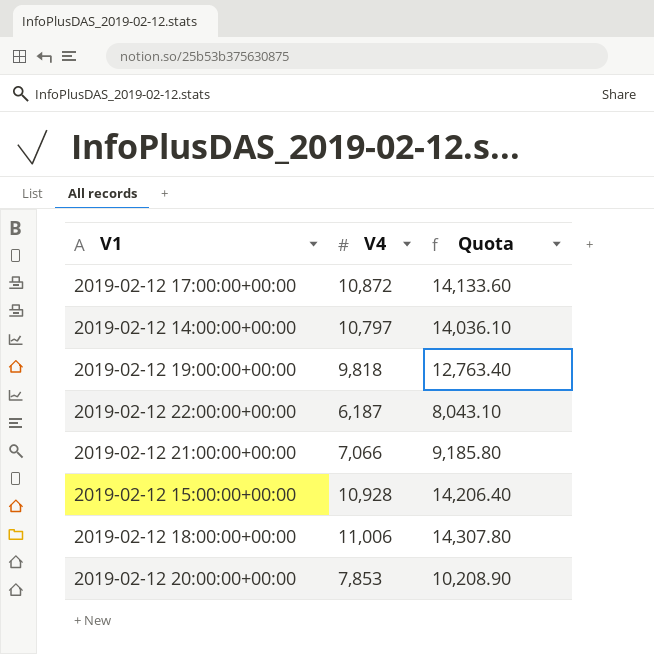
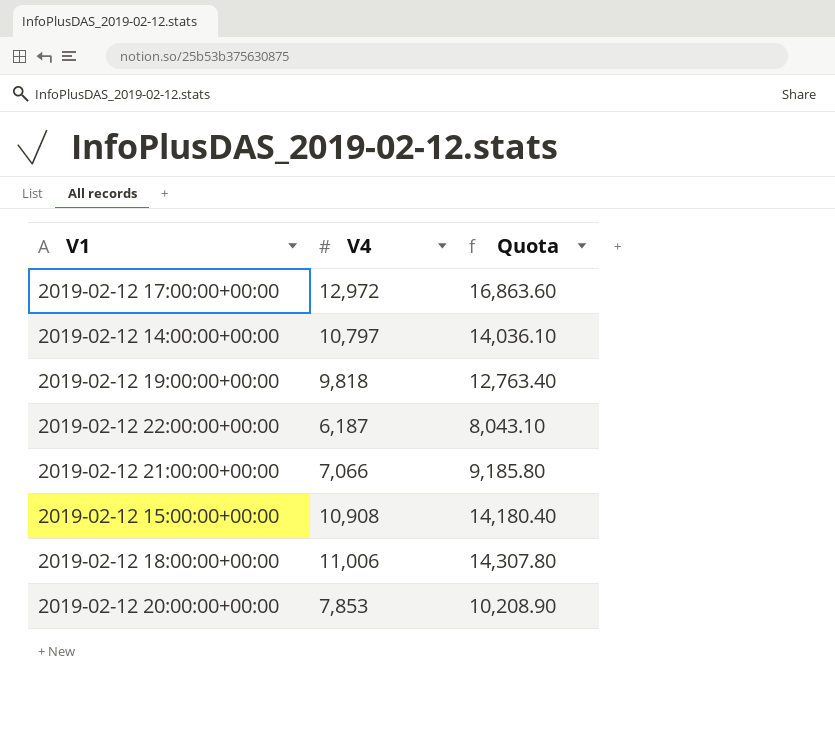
2019-02-12 17:00:00+00:00 | V4: 10,872 -> 12,972
2019-02-12 17:00:00+00:00 | Quota: 14,133.60 -> 16,863.60
2019-02-12 15:00:00+00:00 | V4: 10,928 -> 10,908
2019-02-12 15:00:00+00:00 | Quota: 14,206.40 -> 14,180.40

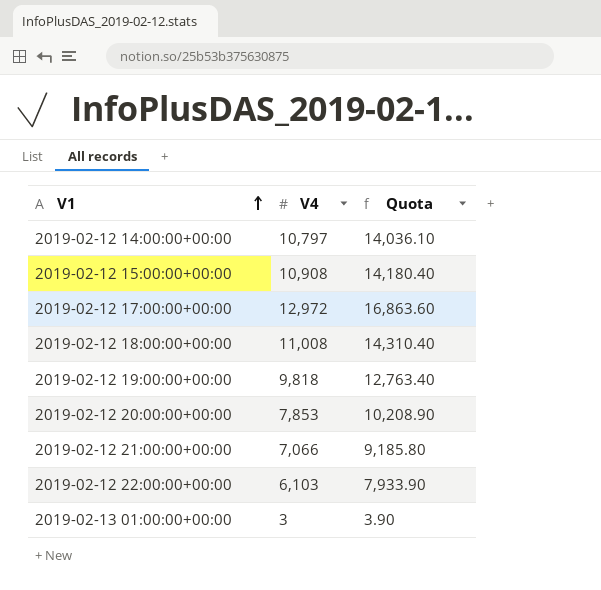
row order: none -> V1 ascending
2019-02-12 18:00:00+00:00 | V4: 11,006 -> 11,008
2019-02-12 18:00:00+00:00 | Quota: 14,307.80 -> 14,310.40
2019-02-12 22:00:00+00:00 | V4: 6,187 -> 6,103
2019-02-12 22:00:00+00:00 | Quota: 8,043.10 -> 7,933.90
row 2019-02-13 01:00:00+00:00: none -> 3 | 3.90

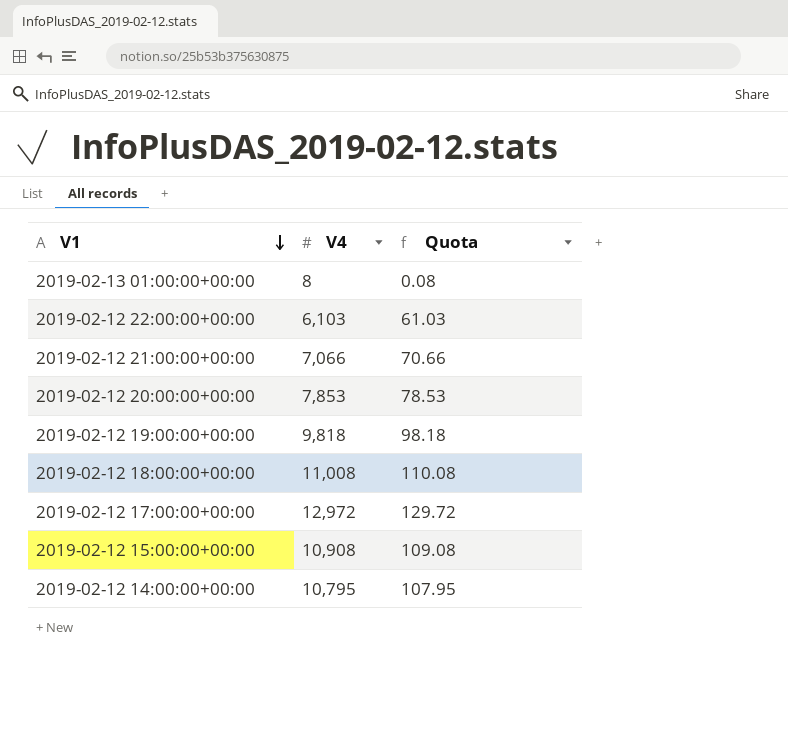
row order: V1 ascending -> V1 descending
column Quota | formula: [V4] * 1.3 -> [V4] * 0.01
2019-02-13 01:00:00+00:00 | V4: 3 -> 8
2019-02-12 14:00:00+00:00 | V4: 10,797 -> 10,795

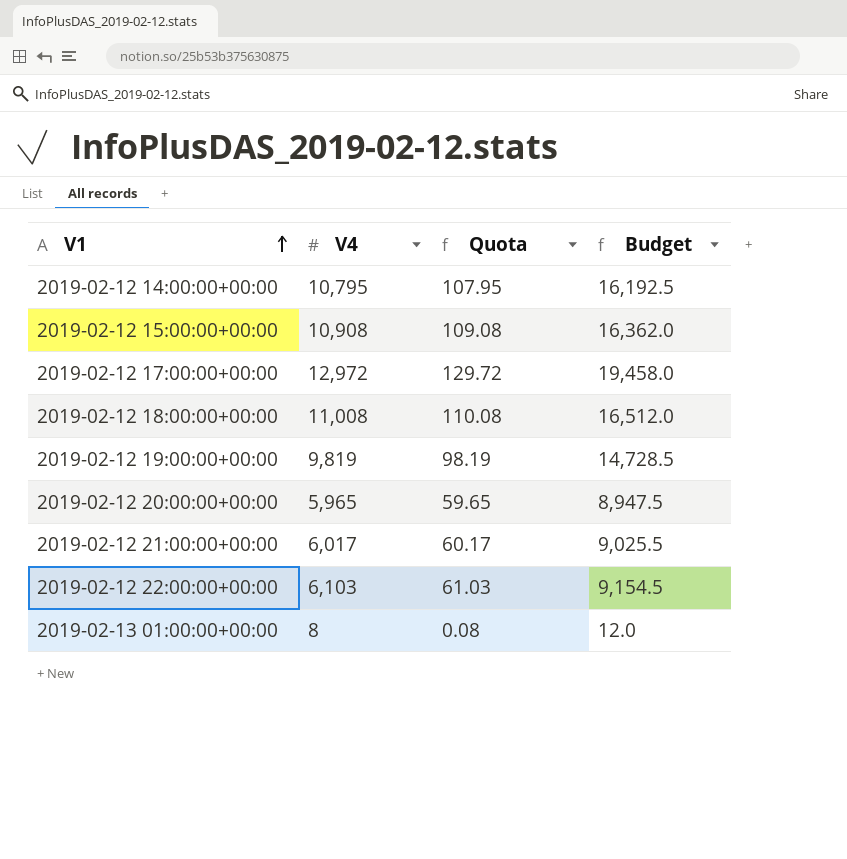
row order: V1 descending -> V1 ascending
column Budget | formula: none -> [V4] * 1.5
2019-02-12 19:00:00+00:00 | V4: 9,818 -> 9,819
2019-02-12 19:00:00+00:00 | Quota: 98.18 -> 98.19
2019-02-12 20:00:00+00:00 | V4: 7,853 -> 5,965
2019-02-12 20:00:00+00:00 | Quota: 78.53 -> 59.65
2019-02-12 21:00:00+00:00 | V4: 7,066 -> 6,017
2019-02-12 21:00:00+00:00 | Quota: 70.66 -> 60.17

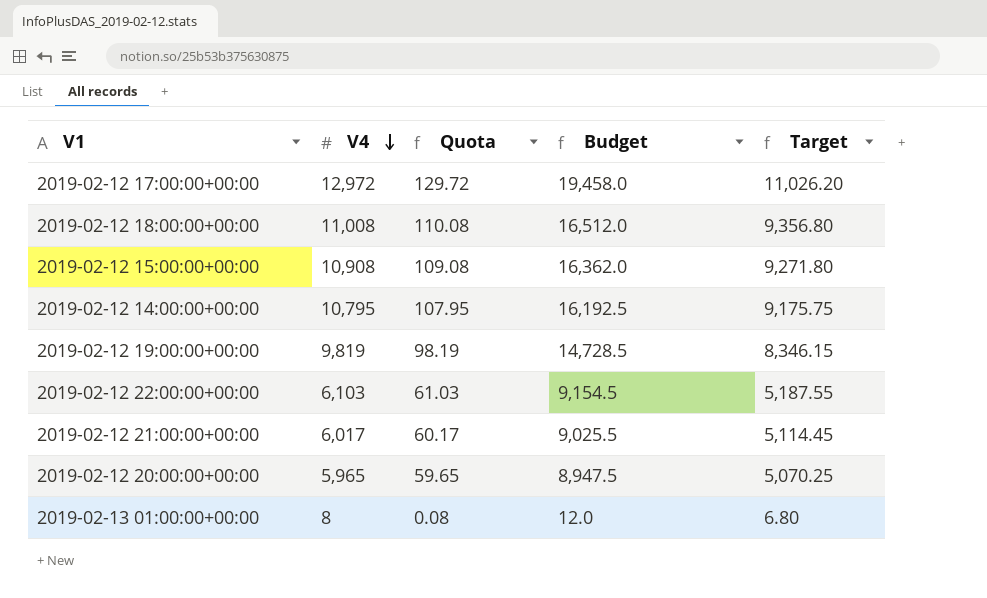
row order: V1 ascending -> V4 descending
column Target | formula: none -> [V4] * 0.85

